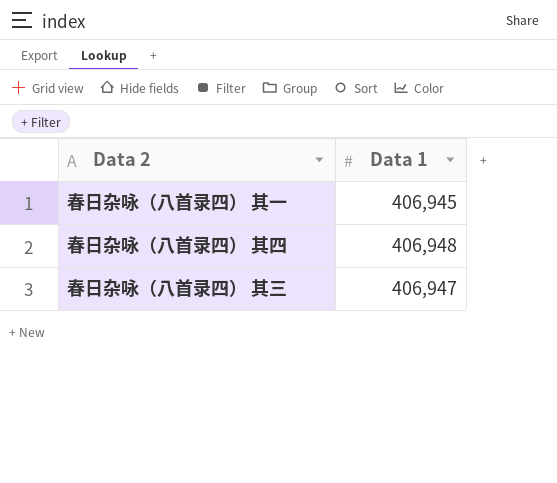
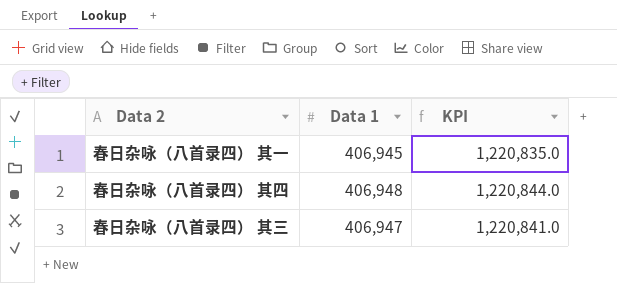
column KPI | formula: none -> [Data 1] * 3

